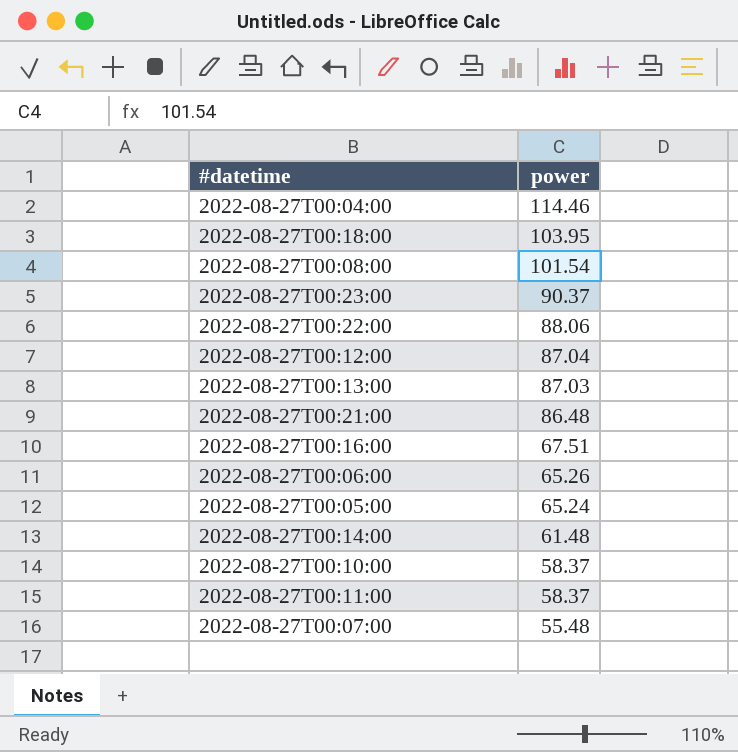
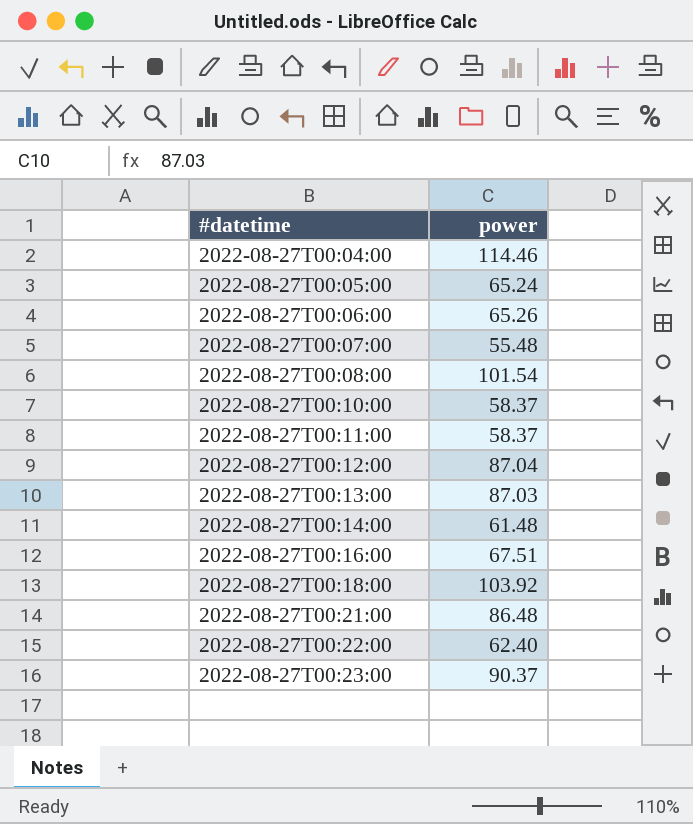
row order: power descending -> #datetime ascending
2022-08-27T00:18:00 | power: 103.95 -> 103.92
2022-08-27T00:22:00 | power: 88.06 -> 62.40

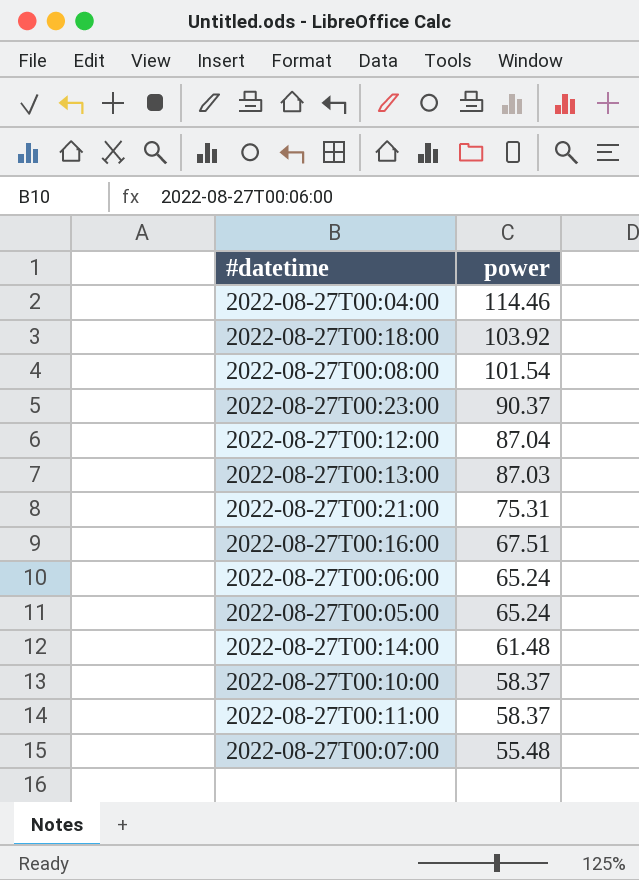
row order: #datetime ascending -> power descending
row 2022-08-27T00:22:00: 62.40 -> none
2022-08-27T00:21:00 | power: 86.48 -> 75.31
2022-08-27T00:06:00 | power: 65.26 -> 65.24

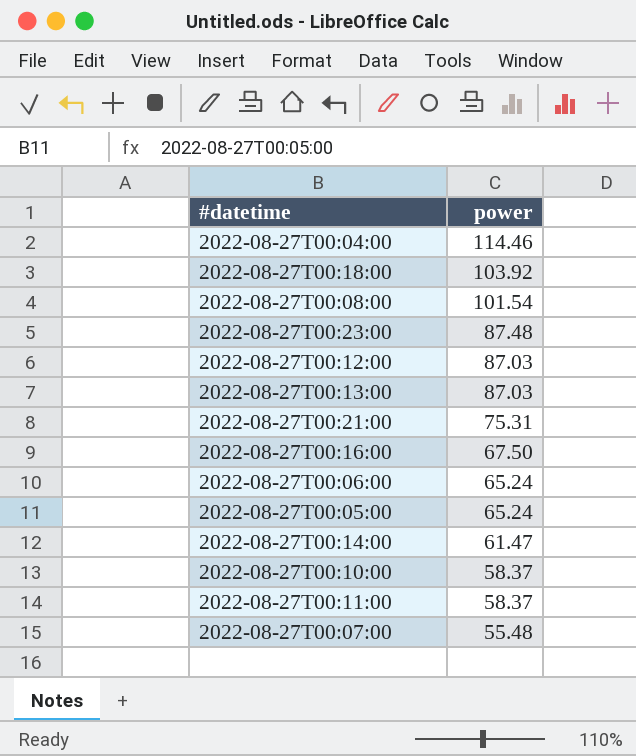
2022-08-27T00:23:00 | power: 90.37 -> 87.48
2022-08-27T00:12:00 | power: 87.04 -> 87.03
2022-08-27T00:16:00 | power: 67.51 -> 67.50
2022-08-27T00:14:00 | power: 61.48 -> 61.47

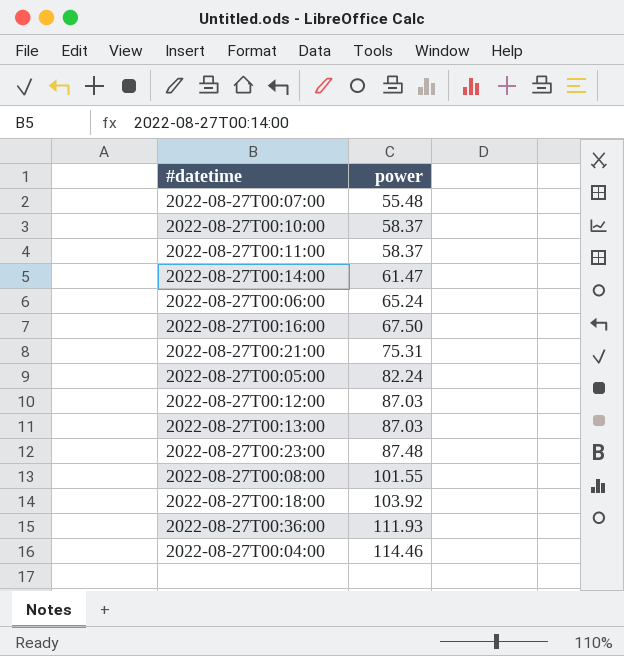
row order: power descending -> power ascending
2022-08-27T00:05:00 | power: 65.24 -> 82.24
2022-08-27T00:08:00 | power: 101.54 -> 101.55
row 2022-08-27T00:36:00: none -> 111.93

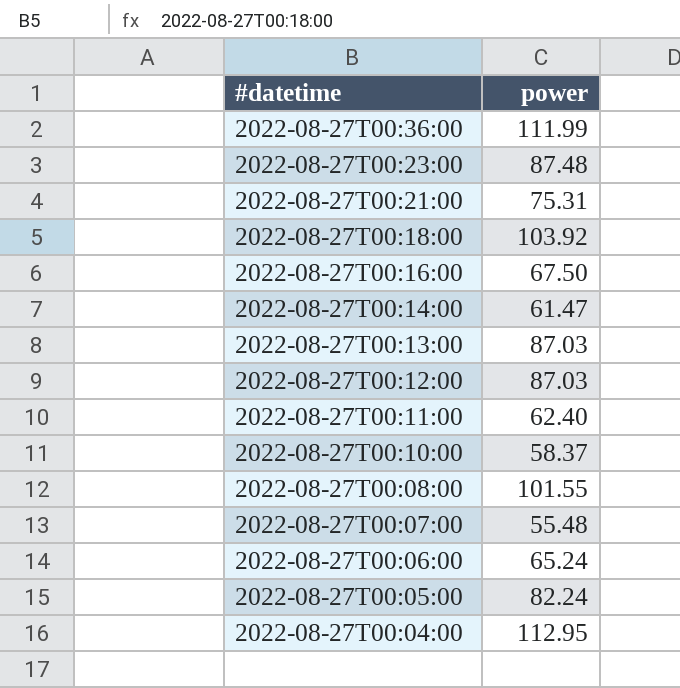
row order: power ascending -> #datetime descending
2022-08-27T00:36:00 | power: 111.93 -> 111.99
2022-08-27T00:11:00 | power: 58.37 -> 62.40
2022-08-27T00:04:00 | power: 114.46 -> 112.95

